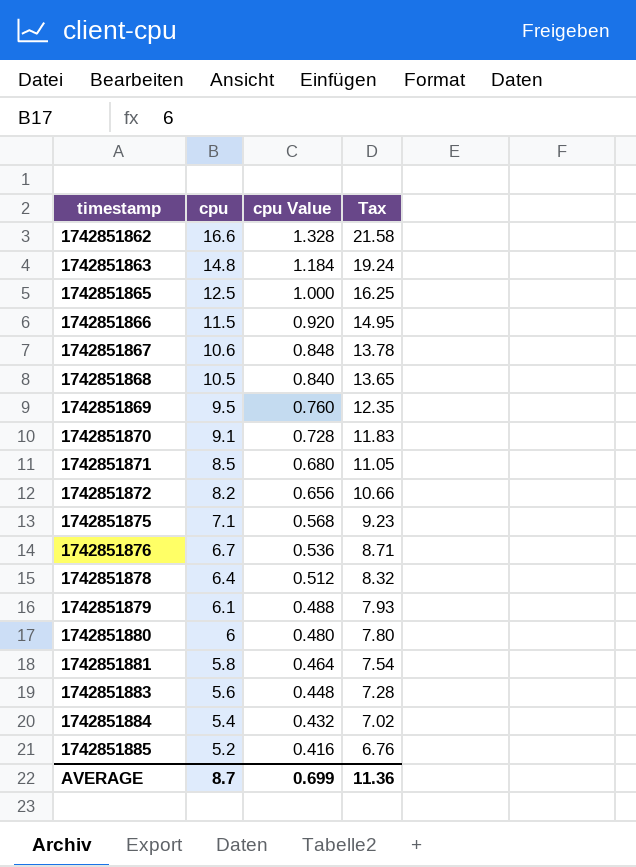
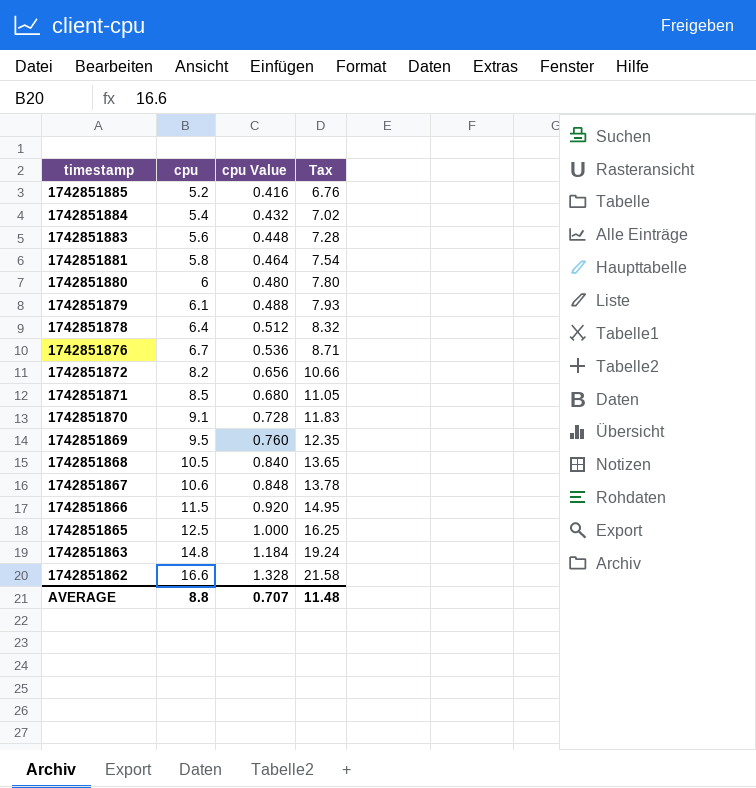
row order: timestamp ascending -> timestamp descending
row 1742851875: 7.1 | 0.568 | 9.23 -> none
AVERAGE | cpu: 8.7 -> 8.8
AVERAGE | cpu Value: 0.699 -> 0.707
AVERAGE | Tax: 11.36 -> 11.48

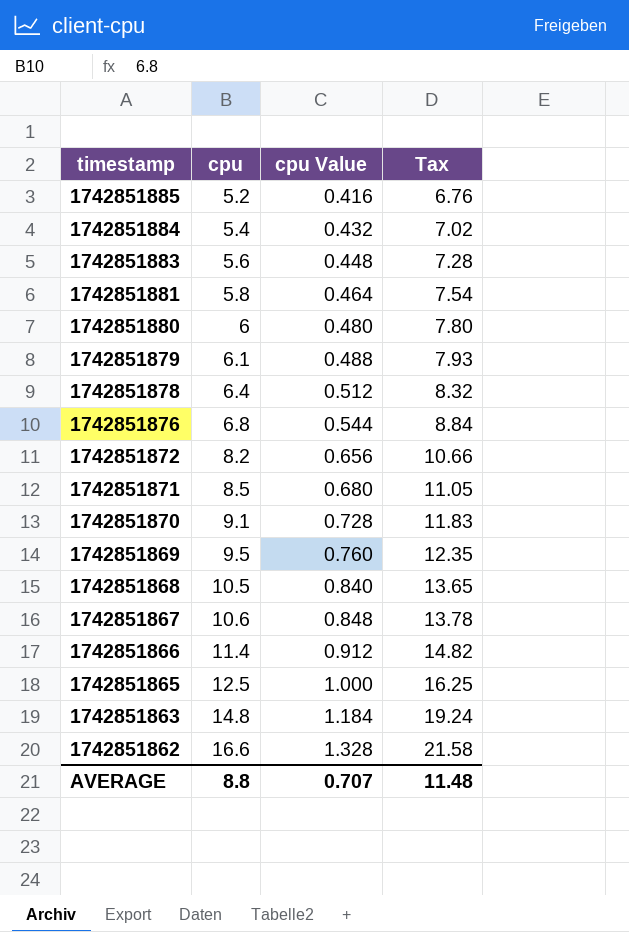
1742851876 | cpu: 6.7 -> 6.8
1742851876 | cpu Value: 0.536 -> 0.544
1742851876 | Tax: 8.71 -> 8.84
1742851866 | cpu: 11.5 -> 11.4
1742851866 | cpu Value: 0.920 -> 0.912
1742851866 | Tax: 14.95 -> 14.82

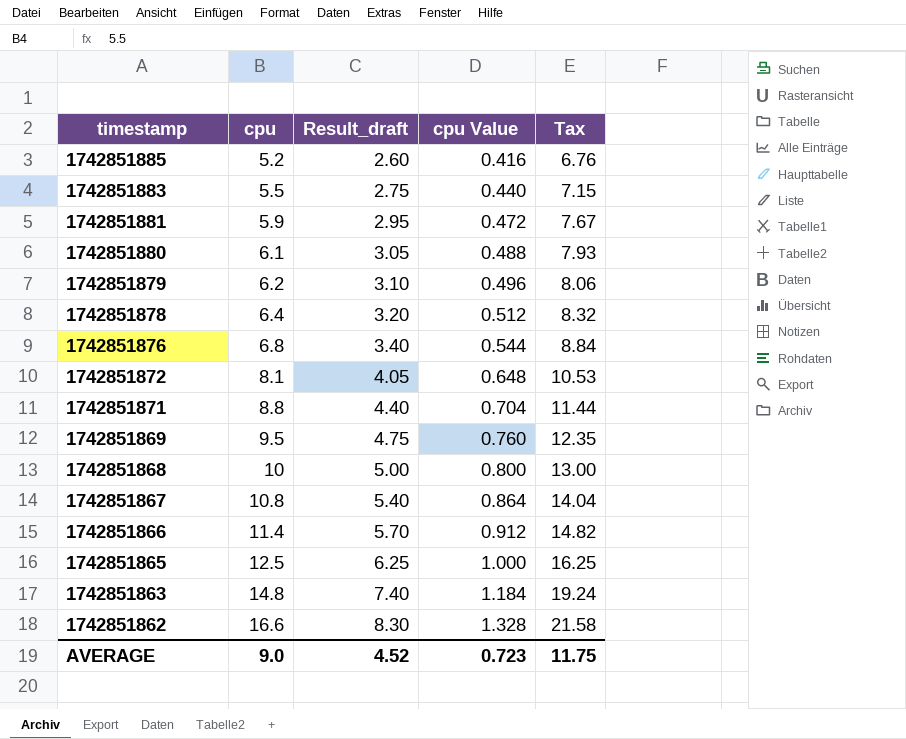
column Result_draft | formula: none -> [cpu] * 0.5
row 1742851884: 5.4 | 0.432 | 7.02 -> none
row 1742851870: 9.1 | 0.728 | 11.83 -> none
1742851883 | cpu: 5.6 -> 5.5
1742851883 | cpu Value: 0.448 -> 0.440
1742851883 | Tax: 7.28 -> 7.15
1742851881 | cpu: 5.8 -> 5.9
1742851881 | cpu Value: 0.464 -> 0.472
1742851881 | Tax: 7.54 -> 7.67
1742851880 | cpu: 6 -> 6.1
1742851880 | cpu Value: 0.480 -> 0.488
1742851880 | Tax: 7.80 -> 7.93
1742851879 | cpu: 6.1 -> 6.2
1742851879 | cpu Value: 0.488 -> 0.496
1742851879 | Tax: 7.93 -> 8.06
1742851872 | cpu: 8.2 -> 8.1
1742851872 | cpu Value: 0.656 -> 0.648
1742851872 | Tax: 10.66 -> 10.53
1742851871 | cpu: 8.5 -> 8.8
1742851871 | cpu Value: 0.680 -> 0.704
1742851871 | Tax: 11.05 -> 11.44
1742851868 | cpu: 10.5 -> 10
1742851868 | cpu Value: 0.840 -> 0.800
1742851868 | Tax: 13.65 -> 13.00
1742851867 | cpu: 10.6 -> 10.8
1742851867 | cpu Value: 0.848 -> 0.864
1742851867 | Tax: 13.78 -> 14.04
AVERAGE | cpu: 8.8 -> 9.0
AVERAGE | cpu Value: 0.707 -> 0.723
AVERAGE | Tax: 11.48 -> 11.75

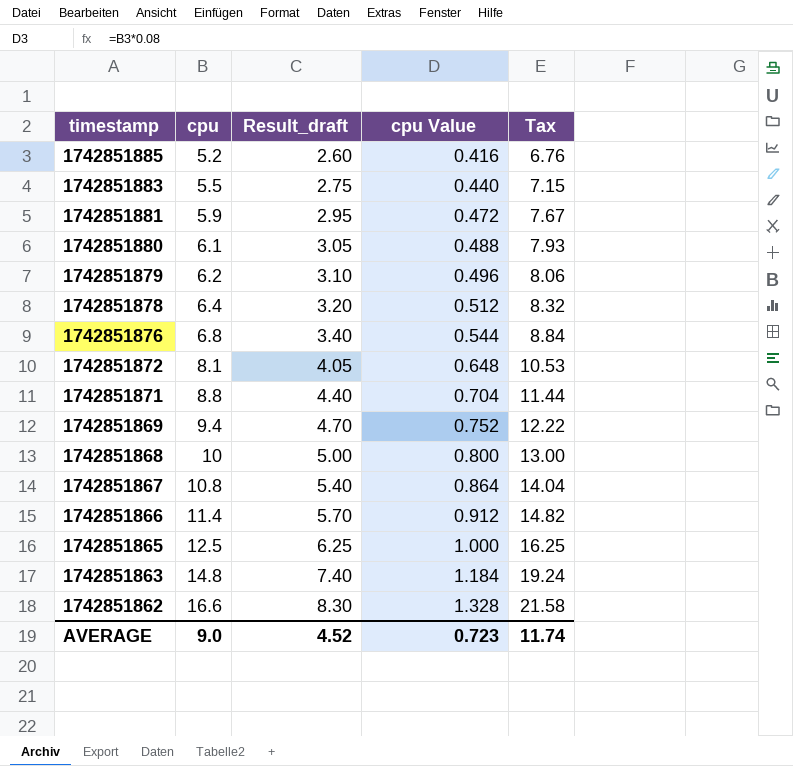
1742851869 | cpu: 9.5 -> 9.4
1742851869 | Result_draft: 4.75 -> 4.70
1742851869 | cpu Value: 0.760 -> 0.752
1742851869 | Tax: 12.35 -> 12.22
AVERAGE | Tax: 11.75 -> 11.74

